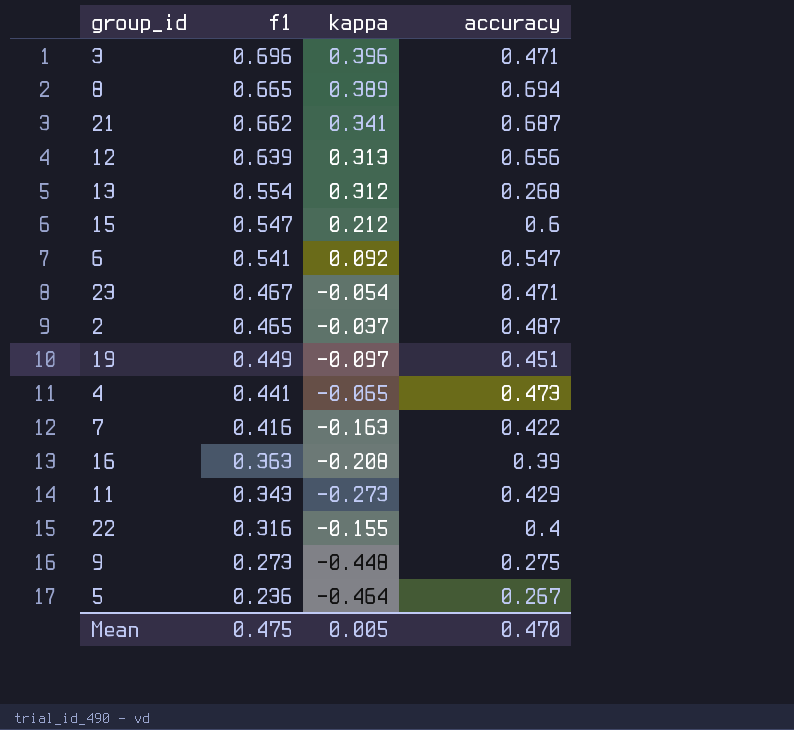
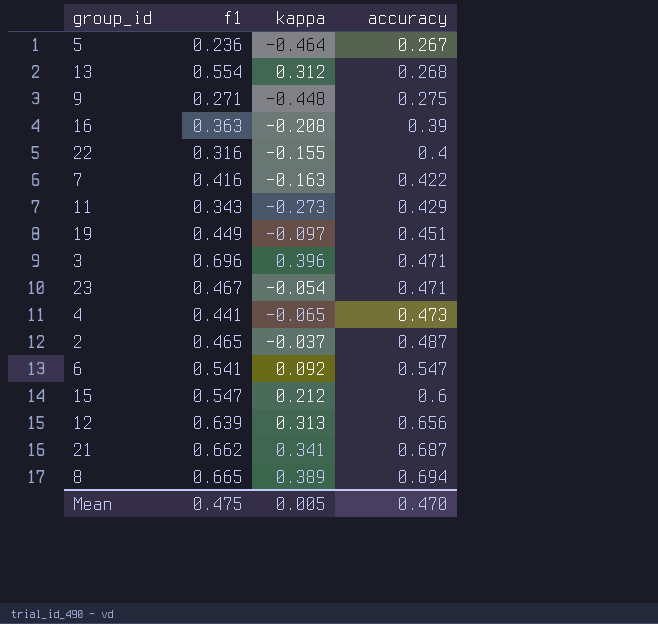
row order: f1 descending -> accuracy ascending
9 | f1: 0.273 -> 0.271

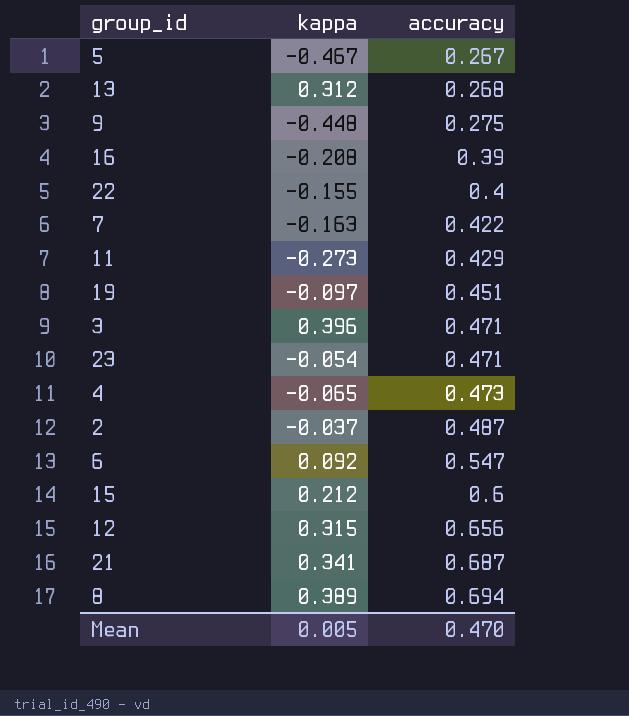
column f1 | position: 2 -> none
5 | kappa: -0.464 -> -0.467
12 | kappa: 0.313 -> 0.315

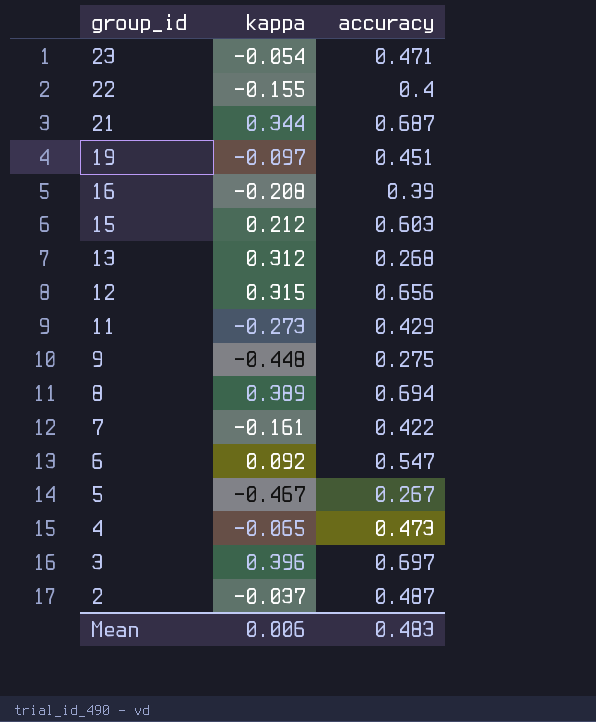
row order: accuracy ascending -> group_id descending
21 | kappa: 0.341 -> 0.344
15 | accuracy: 0.6 -> 0.603
7 | kappa: -0.163 -> -0.161
3 | accuracy: 0.471 -> 0.697
Mean | kappa: 0.005 -> 0.006
Mean | accuracy: 0.470 -> 0.483

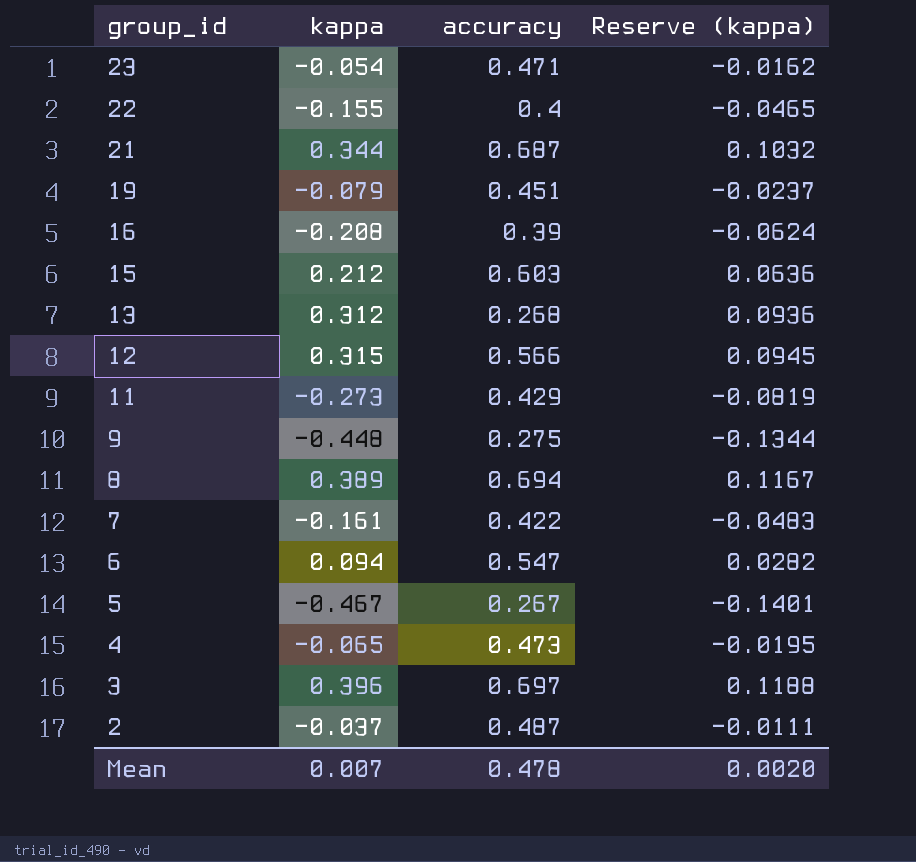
column Reserve (kappa) | formula: none -> [kappa] * 0.3
19 | kappa: -0.097 -> -0.079
12 | accuracy: 0.656 -> 0.566
6 | kappa: 0.092 -> 0.094
Mean | kappa: 0.006 -> 0.007
Mean | accuracy: 0.483 -> 0.478

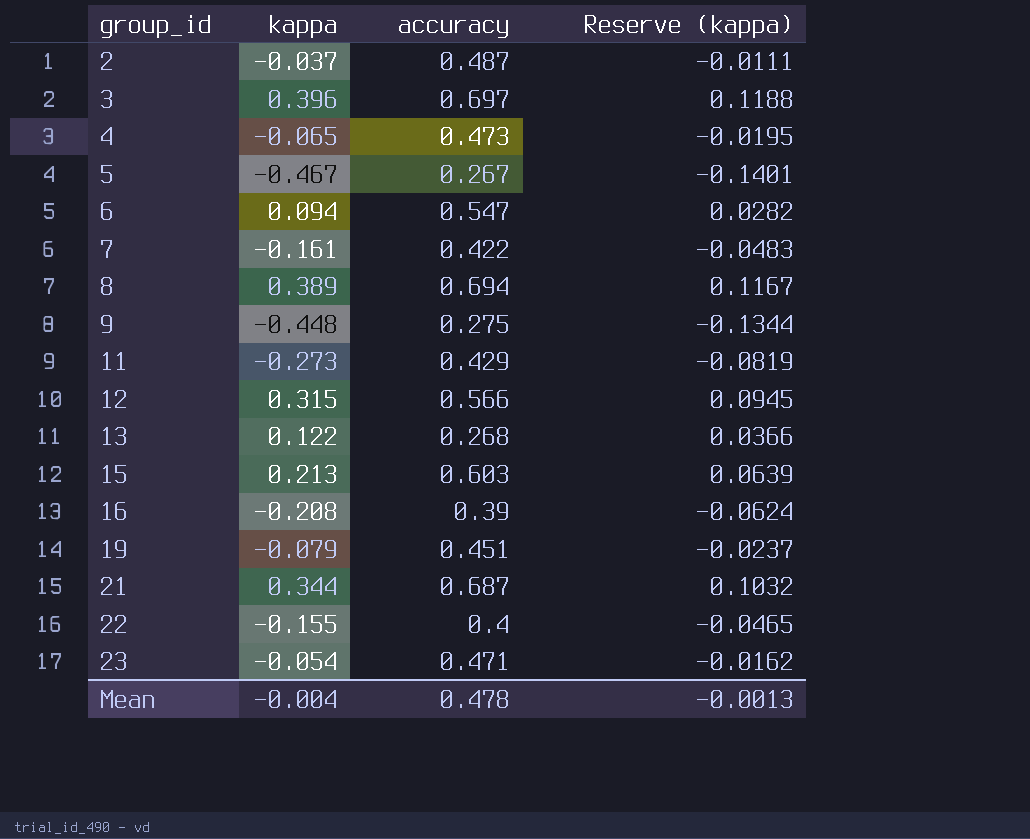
row order: group_id descending -> group_id ascending
13 | kappa: 0.312 -> 0.122
13 | Reserve (kappa): 0.0936 -> 0.0366
15 | kappa: 0.212 -> 0.213
15 | Reserve (kappa): 0.0636 -> 0.0639
Mean | kappa: 0.007 -> -0.004
Mean | Reserve (kappa): 0.0020 -> -0.0013

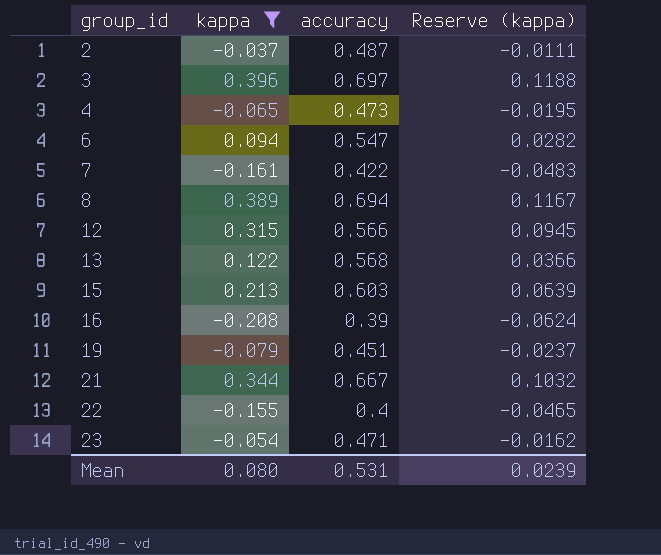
filter: none -> kappa >= -0.208
13 | accuracy: 0.268 -> 0.568
21 | accuracy: 0.687 -> 0.667
Mean | kappa: -0.004 -> 0.080
Mean | accuracy: 0.478 -> 0.531
Mean | Reserve (kappa): -0.0013 -> 0.0239

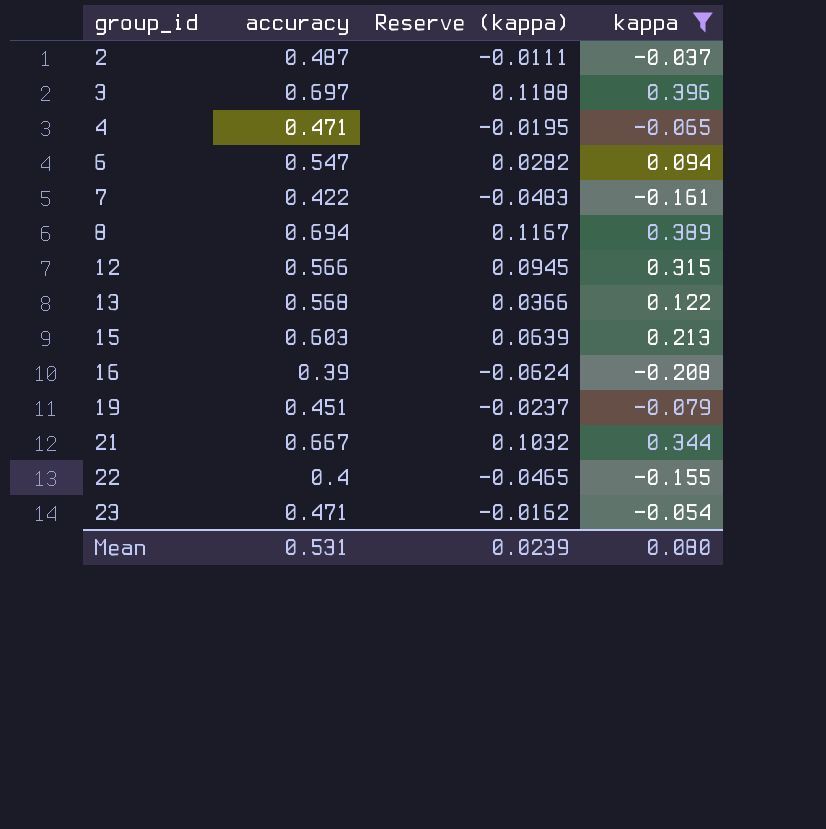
column kappa | position: 2 -> 4
4 | accuracy: 0.473 -> 0.471

